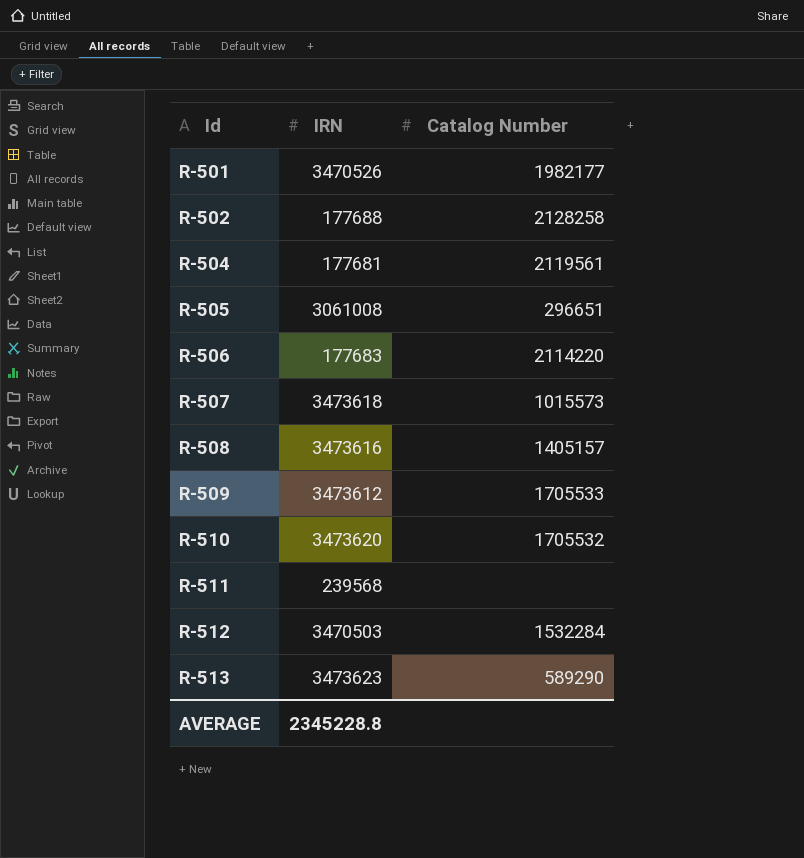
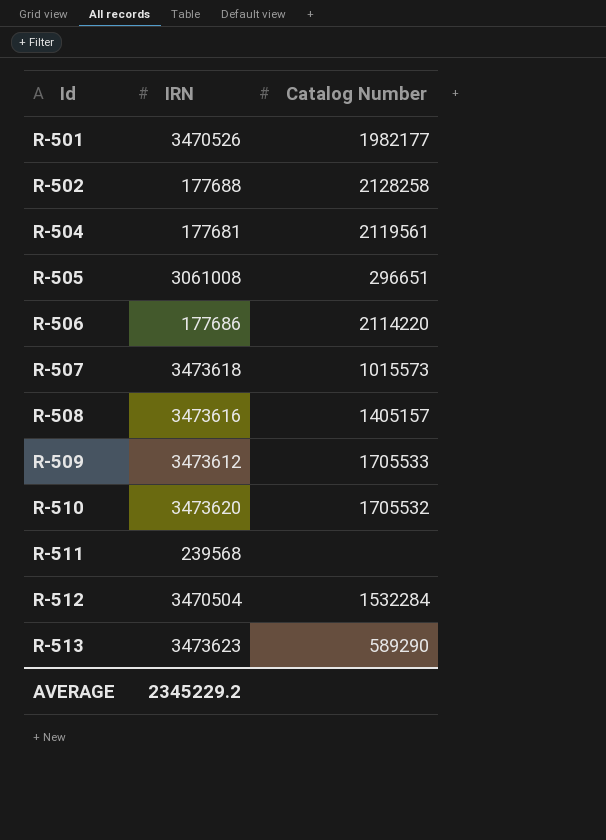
R-506 | IRN: 177683 -> 177686
R-512 | IRN: 3470503 -> 3470504
AVERAGE | IRN: 2345228.8 -> 2345229.2

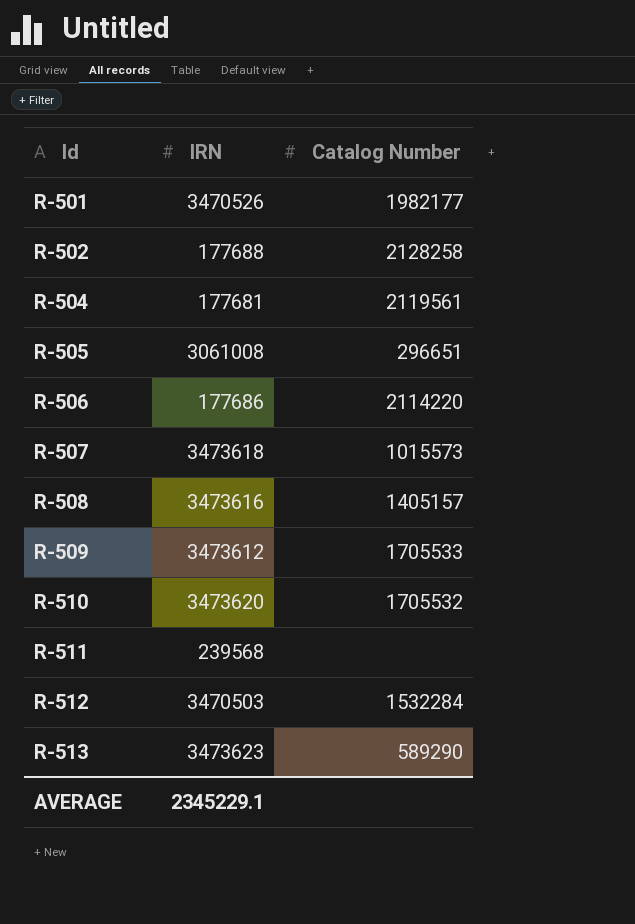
R-512 | IRN: 3470504 -> 3470503
AVERAGE | IRN: 2345229.2 -> 2345229.1

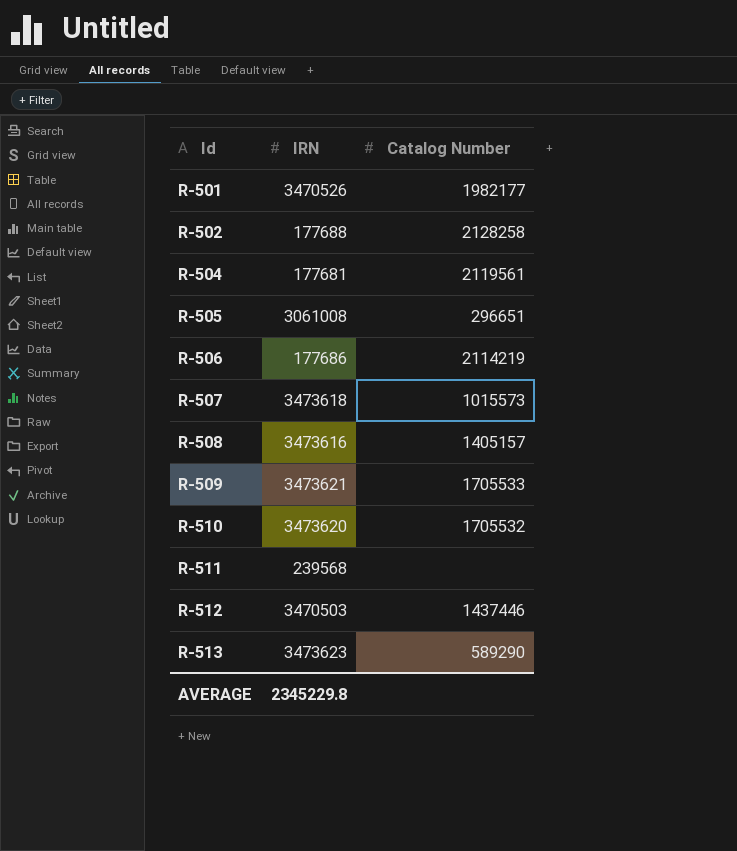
R-506 | Catalog Number: 2114220 -> 2114219
R-509 | IRN: 3473612 -> 3473621
R-512 | Catalog Number: 1532284 -> 1437446
AVERAGE | IRN: 2345229.1 -> 2345229.8

